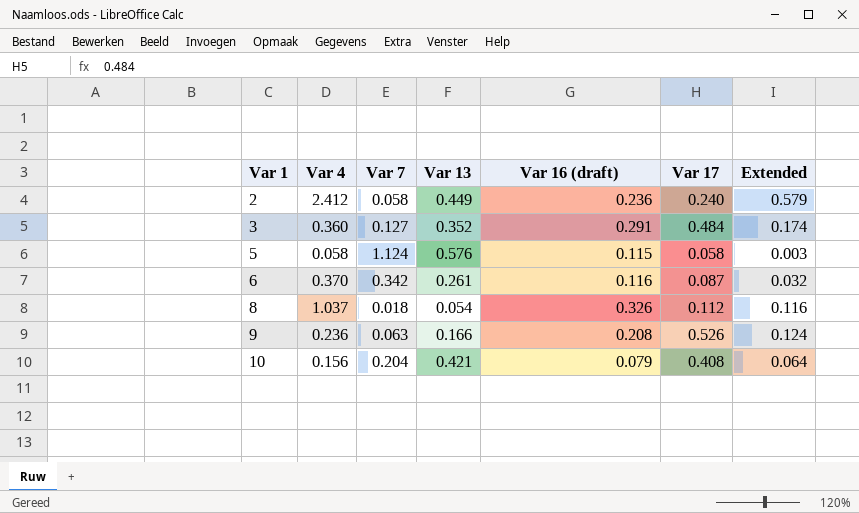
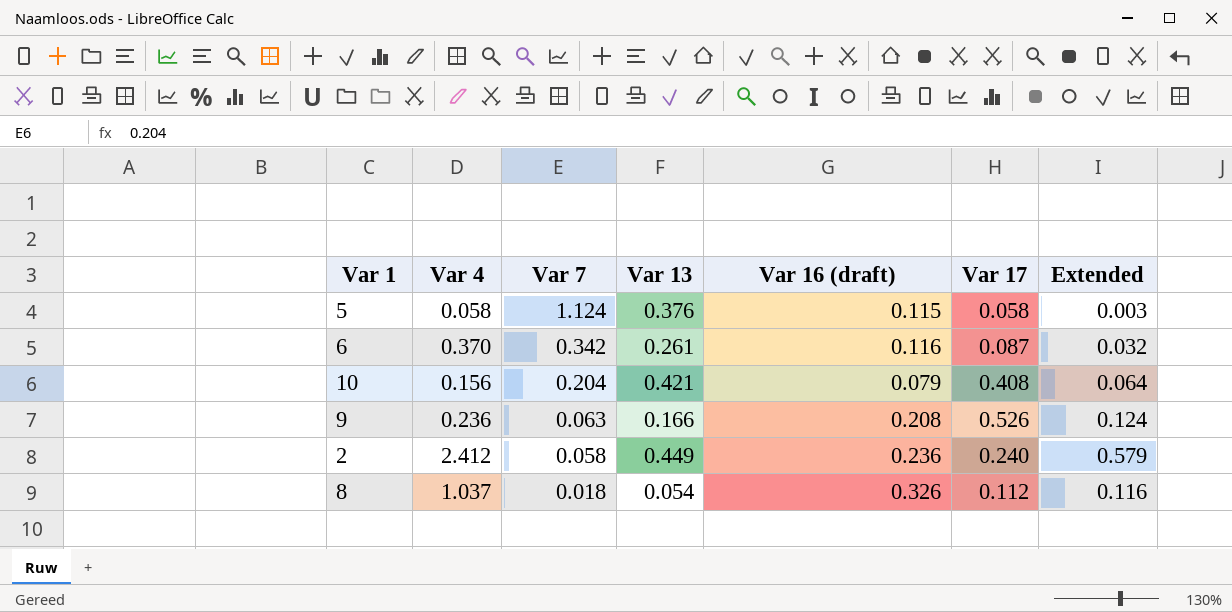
row order: Var 1 ascending -> Var 7 descending
row 3: 0.360 | 0.127 | 0.352 | 0.291 | 0.484 | 0.174 -> none
5 | Var 13: 0.576 -> 0.376

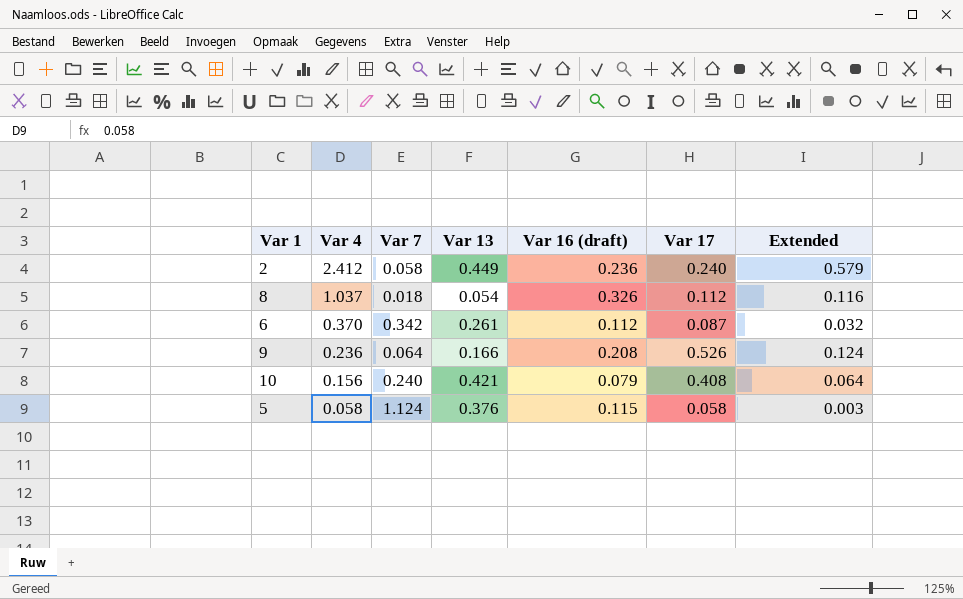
row order: Var 7 descending -> Var 4 descending
6 | Var 16 (draft): 0.116 -> 0.112
9 | Var 7: 0.063 -> 0.064
10 | Var 7: 0.204 -> 0.240

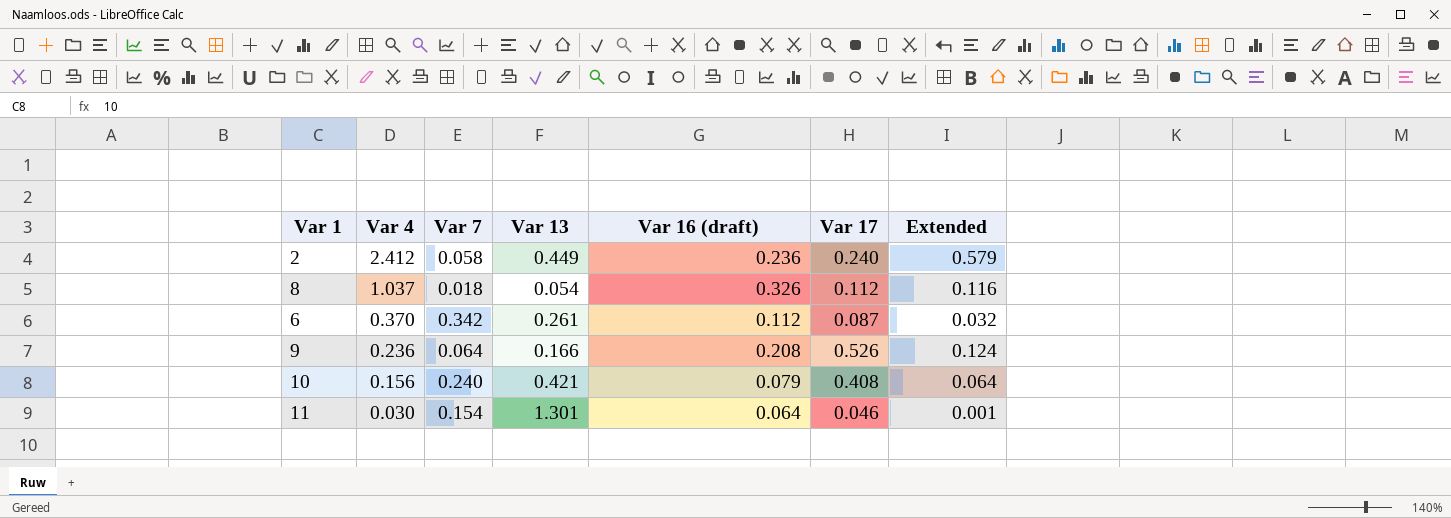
row 5: 0.058 | 1.124 | 0.376 | 0.115 | 0.058 | 0.003 -> none
row 11: none -> 0.030 | 0.154 | 1.301 | 0.064 | 0.046 | 0.001

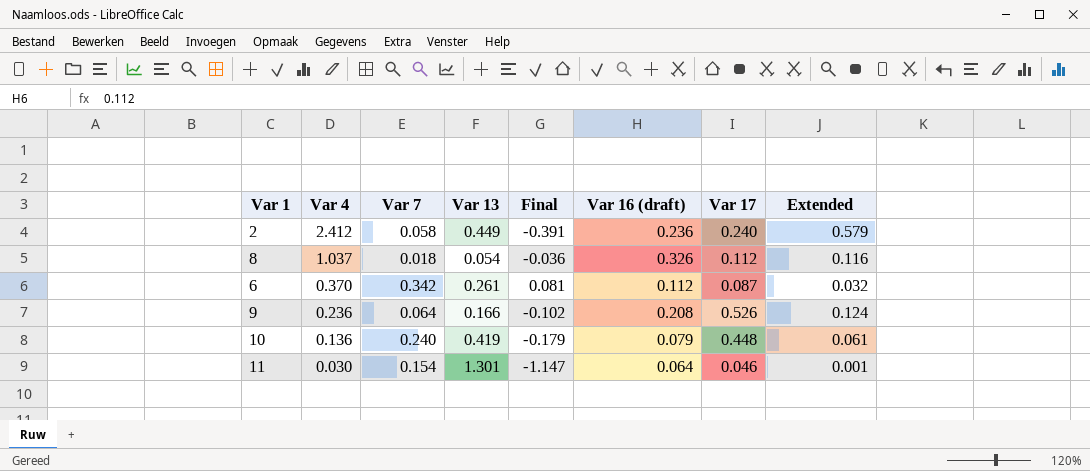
column Final | formula: none -> [Var 7] - [Var 13]
10 | Var 4: 0.156 -> 0.136
10 | Var 13: 0.421 -> 0.419
10 | Var 17: 0.408 -> 0.448
10 | Extended: 0.064 -> 0.061

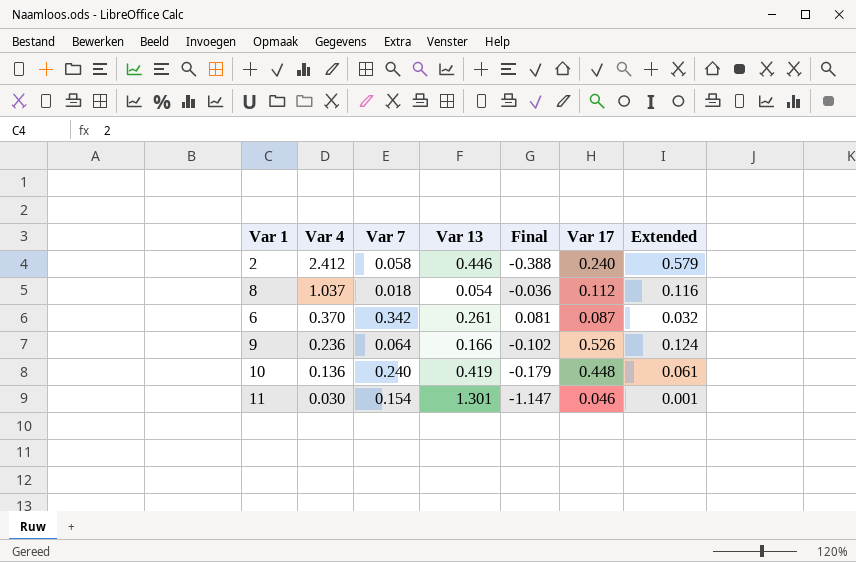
column Var 16 (draft) | position: 6 -> none
2 | Var 13: 0.449 -> 0.446
2 | Final: -0.391 -> -0.388

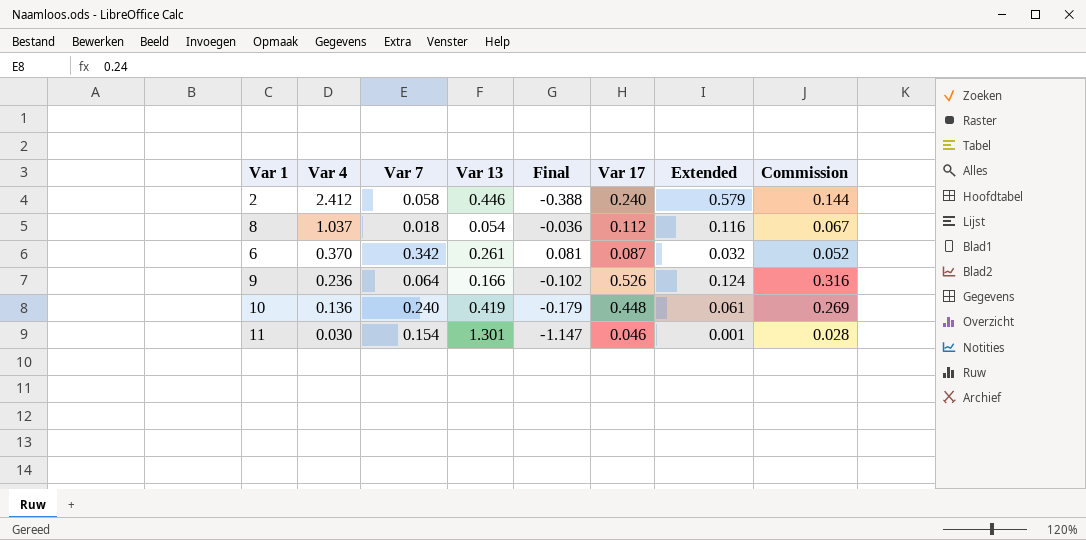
column Commission | formula: none -> [Var 17] * 0.6

